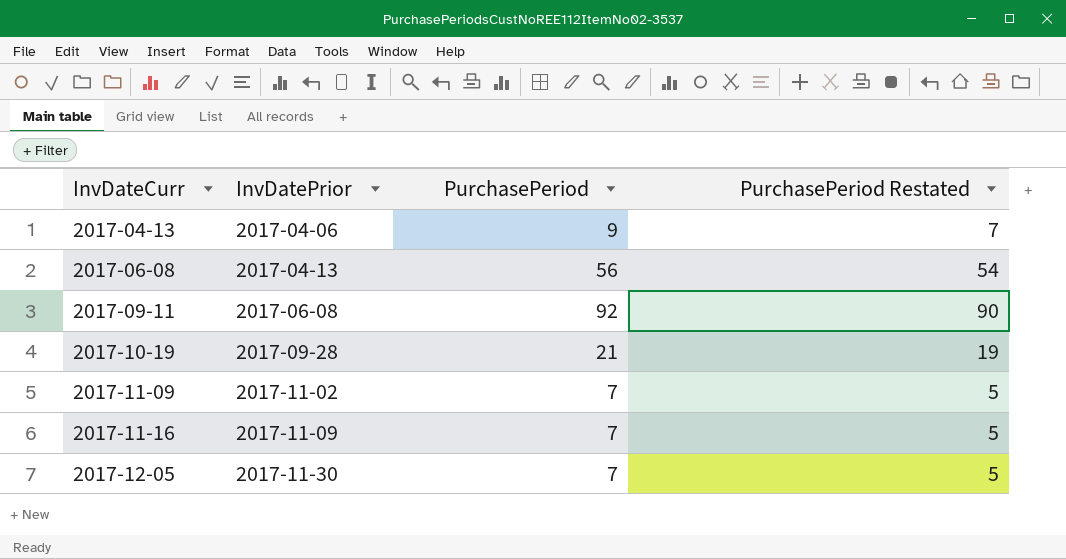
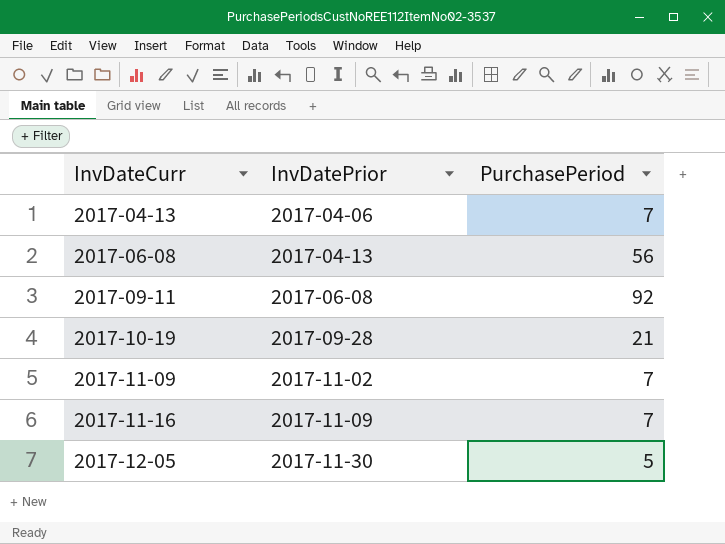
column PurchasePeriod Restated | formula: [PurchasePeriod] - 2 -> none
2017-04-13 | PurchasePeriod: 9 -> 7
2017-12-05 | PurchasePeriod: 7 -> 5

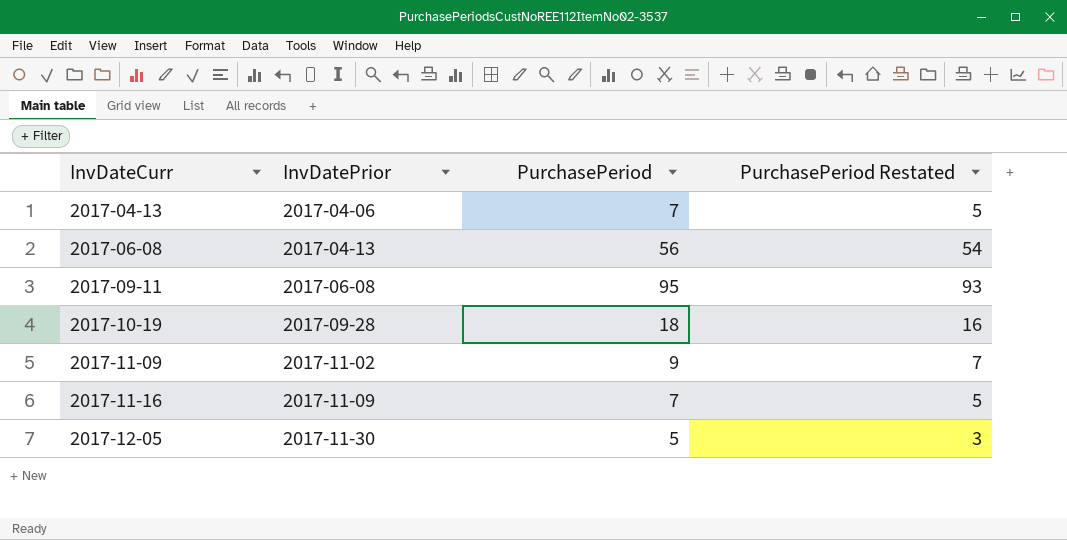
column PurchasePeriod Restated | formula: none -> [PurchasePeriod] - 2
2017-09-11 | PurchasePeriod: 92 -> 95
2017-10-19 | PurchasePeriod: 21 -> 18
2017-11-09 | PurchasePeriod: 7 -> 9

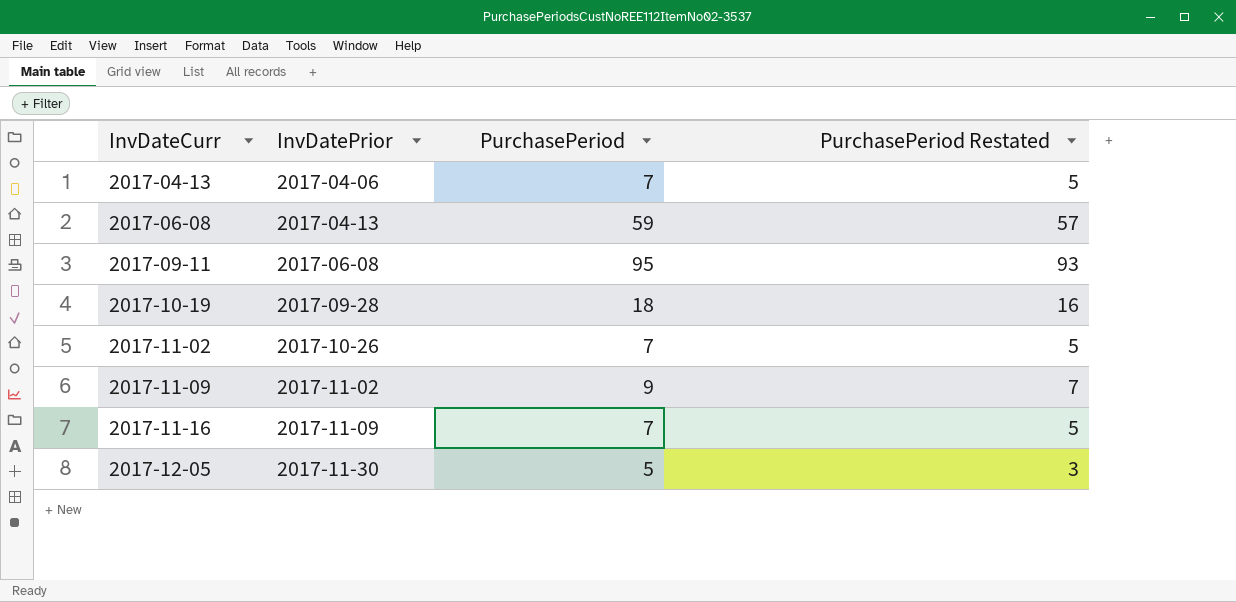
2017-06-08 | PurchasePeriod: 56 -> 59
2017-06-08 | PurchasePeriod Restated: 54 -> 57
row 2017-11-02: none -> 2017-10-26 | 7 | 5

